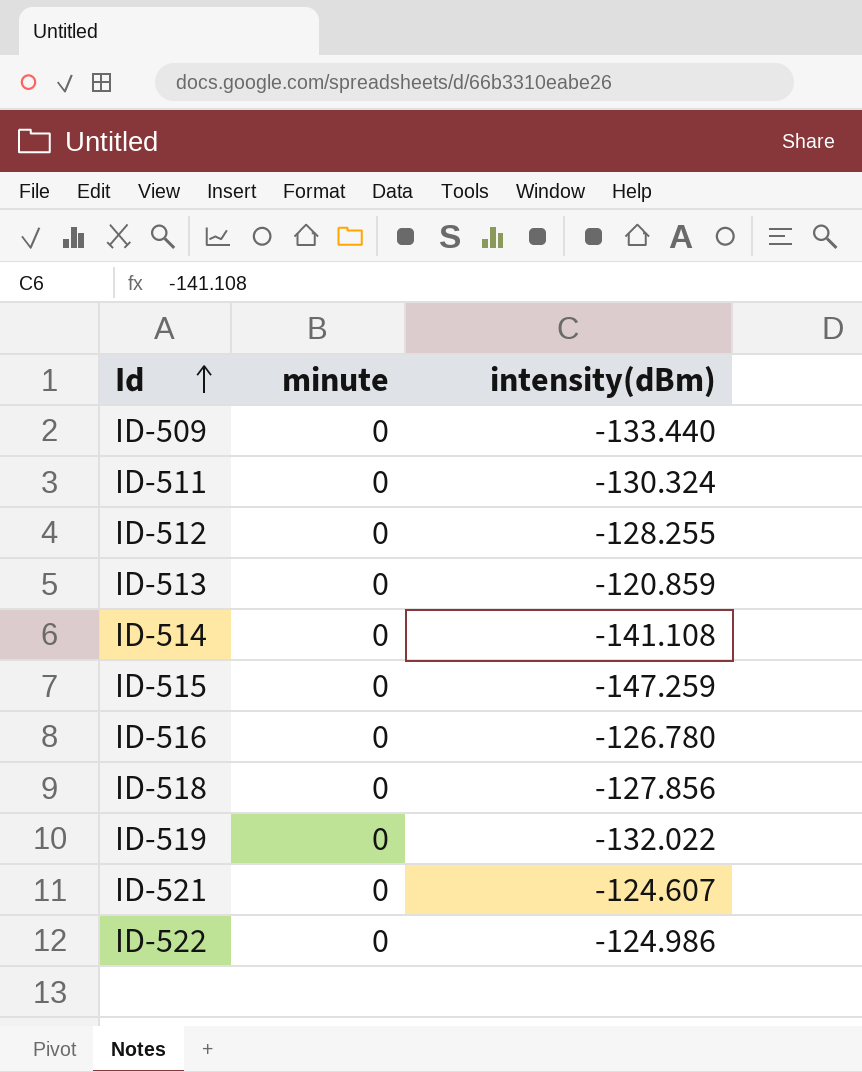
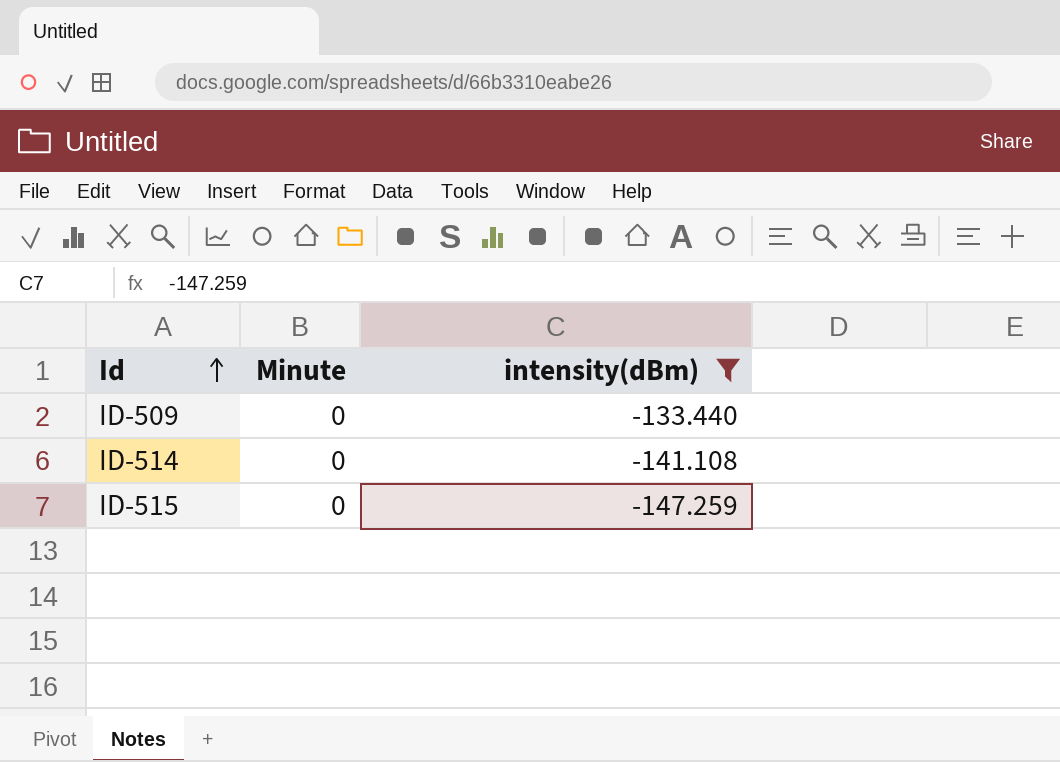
filter: none -> intensity(dBm) <= -133.440
column name: minute -> Minute

